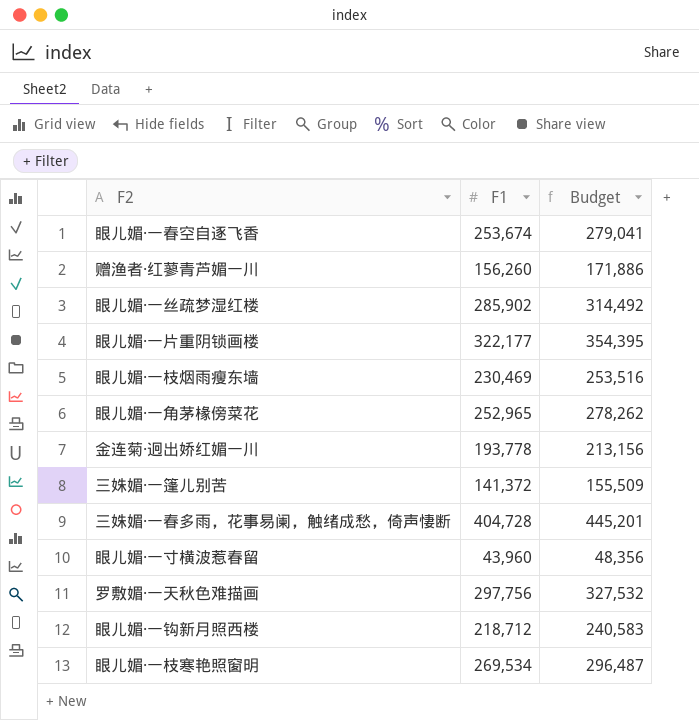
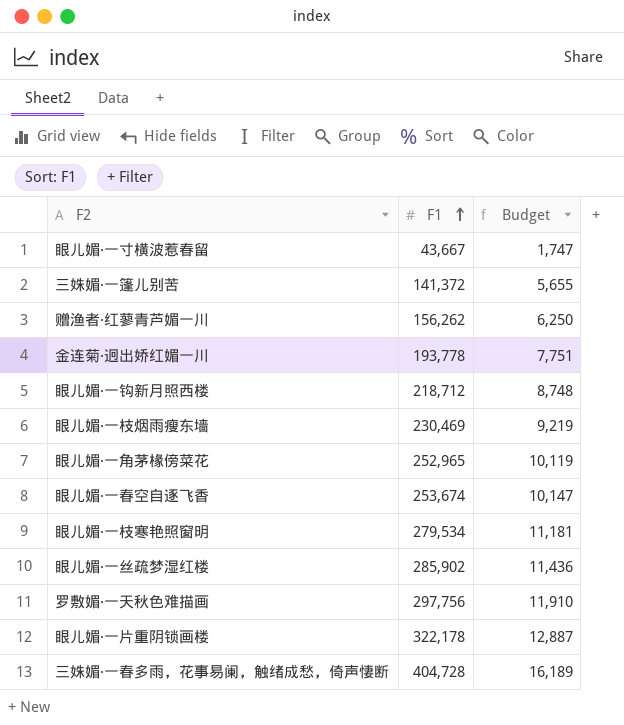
row order: none -> F1 ascending
column Budget | formula: [F1] * 1.1 -> [F1] * 0.04
眼儿媚·一寸横波惹春留 | F1: 43,960 -> 43,667
赠渔者·红蓼青芦媚一川 | F1: 156,260 -> 156,262
眼儿媚·一枝寒艳照窗明 | F1: 269,534 -> 279,534
眼儿媚·一片重阴锁画楼 | F1: 322,177 -> 322,178

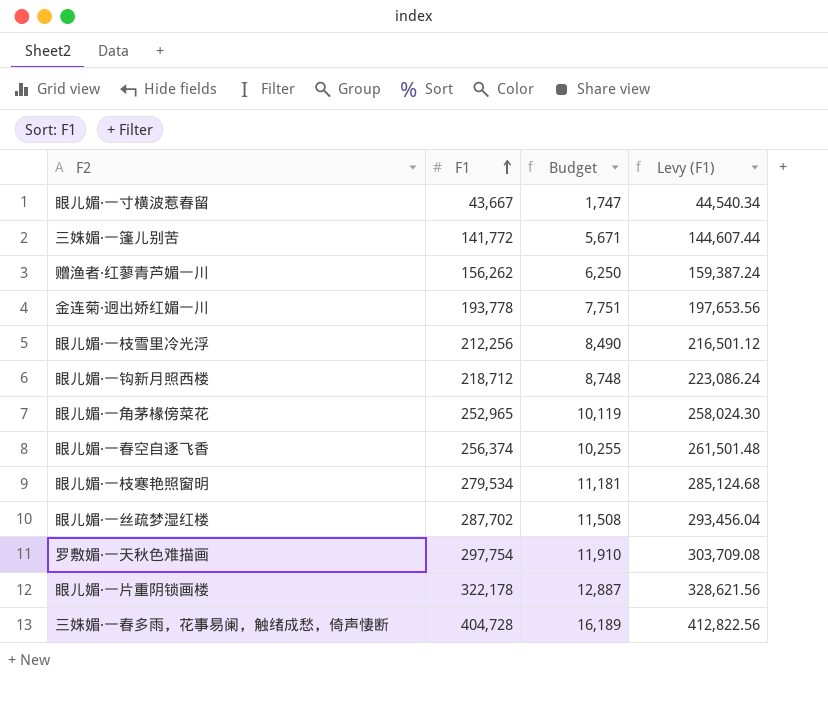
column Levy (F1) | formula: none -> [F1] * 1.02
row 眼儿媚·一枝烟雨瘦东墙: 230,469 | 9,219 -> none
三姝媚·一篷儿别苦 | F1: 141,372 -> 141,772
三姝媚·一篷儿别苦 | Budget: 5,655 -> 5,671
row 眼儿媚·一枝雪里冷光浮: none -> 212,256 | 8,490 | 216,501.12
眼儿媚·一春空自逐飞香 | F1: 253,674 -> 256,374
眼儿媚·一春空自逐飞香 | Budget: 10,147 -> 10,255
眼儿媚·一丝疏梦湿红楼 | F1: 285,902 -> 287,702
眼儿媚·一丝疏梦湿红楼 | Budget: 11,436 -> 11,508
罗敷媚·一天秋色难描画 | F1: 297,756 -> 297,754

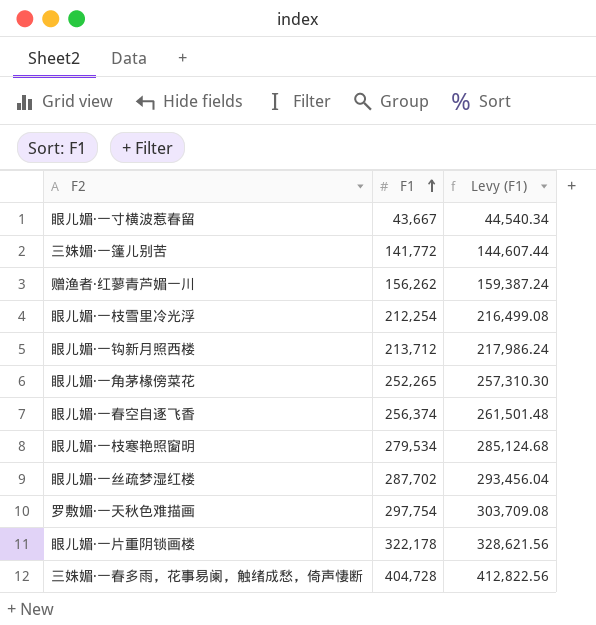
column Budget | formula: [F1] * 0.04 -> none
row 金连菊·迥出娇红媚一川: 193,778 | 7,751 | 197,653.56 -> none
眼儿媚·一枝雪里冷光浮 | F1: 212,256 -> 212,254
眼儿媚·一枝雪里冷光浮 | Levy (F1): 216,501.12 -> 216,499.08
眼儿媚·一钩新月照西楼 | F1: 218,712 -> 213,712
眼儿媚·一钩新月照西楼 | Levy (F1): 223,086.24 -> 217,986.24
眼儿媚·一角茅椽傍菜花 | F1: 252,965 -> 252,265
眼儿媚·一角茅椽傍菜花 | Levy (F1): 258,024.30 -> 257,310.30

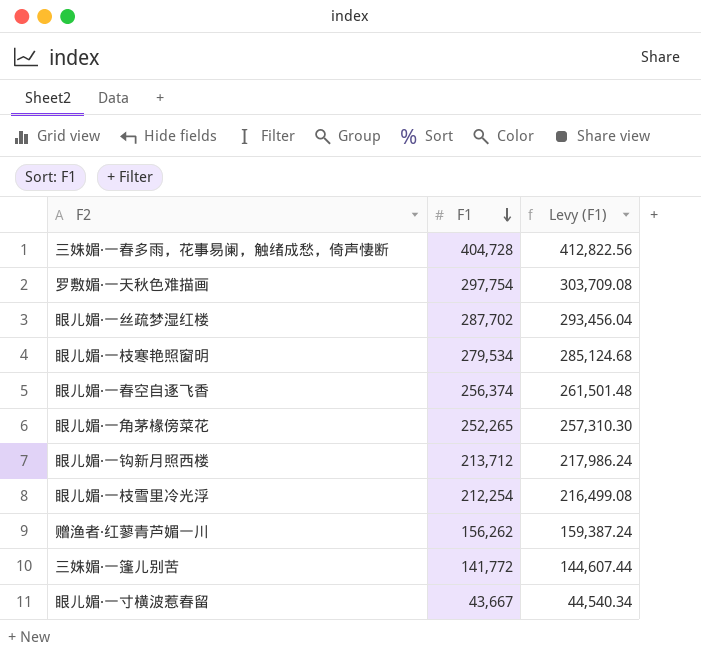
row order: F1 ascending -> F1 descending
row 眼儿媚·一片重阴锁画楼: 322,178 | 328,621.56 -> none

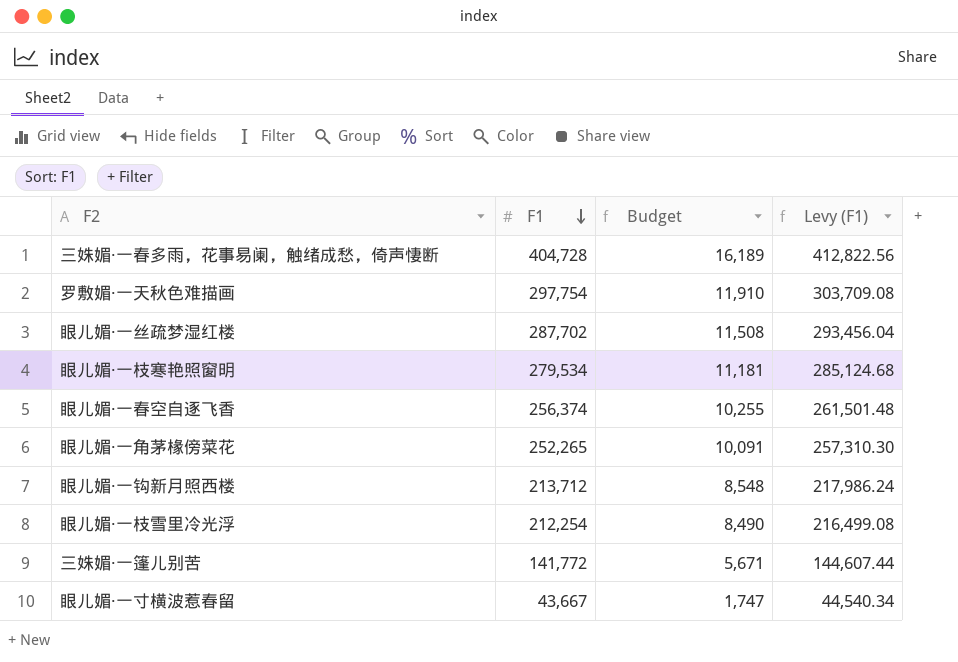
column Budget | formula: none -> [F1] * 0.04
row 赠渔者·红蓼青芦媚一川: 156,262 | 159,387.24 -> none

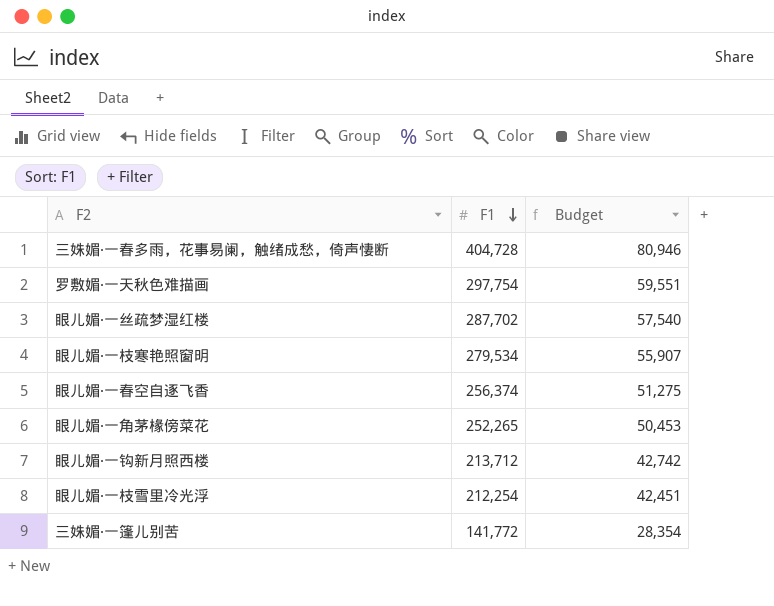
column Levy (F1) | formula: [F1] * 1.02 -> none
column Budget | formula: [F1] * 0.04 -> [F1] * 0.2
row 眼儿媚·一寸横波惹春留: 43,667 | 1,747 | 44,540.34 -> none

